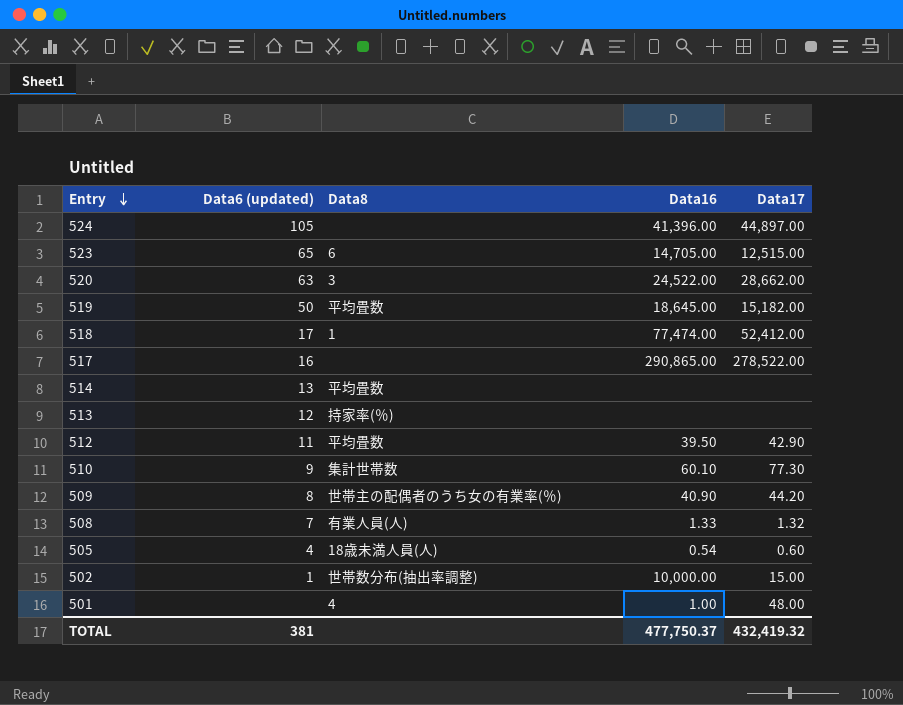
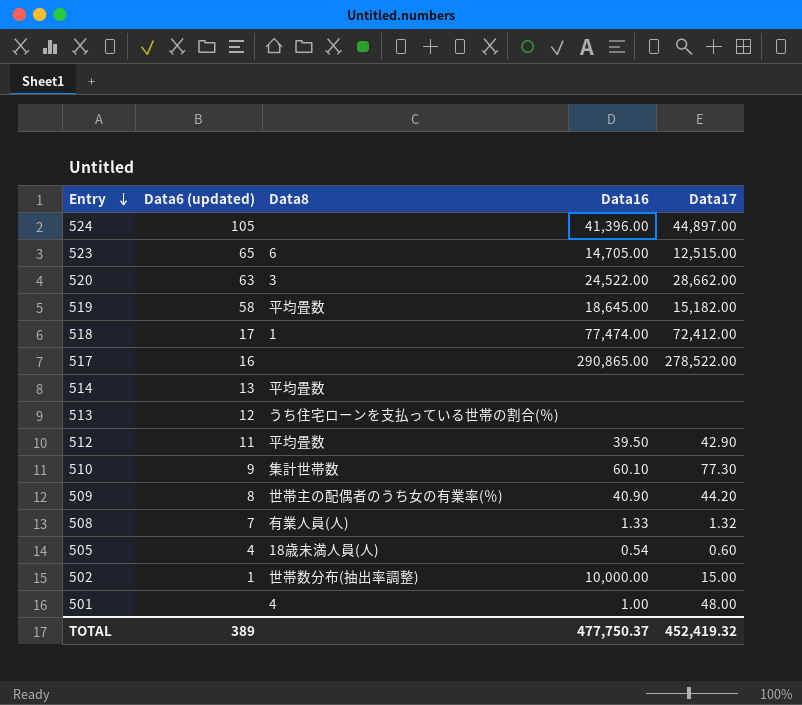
519 | Data6 (updated): 50 -> 58
518 | Data17: 52,412.00 -> 72,412.00
513 | Data8: 持家率(％) -> うち住宅ローンを支払っている世帯の割合(％)
TOTAL | Data6 (updated): 381 -> 389
TOTAL | Data17: 432,419.32 -> 452,419.32

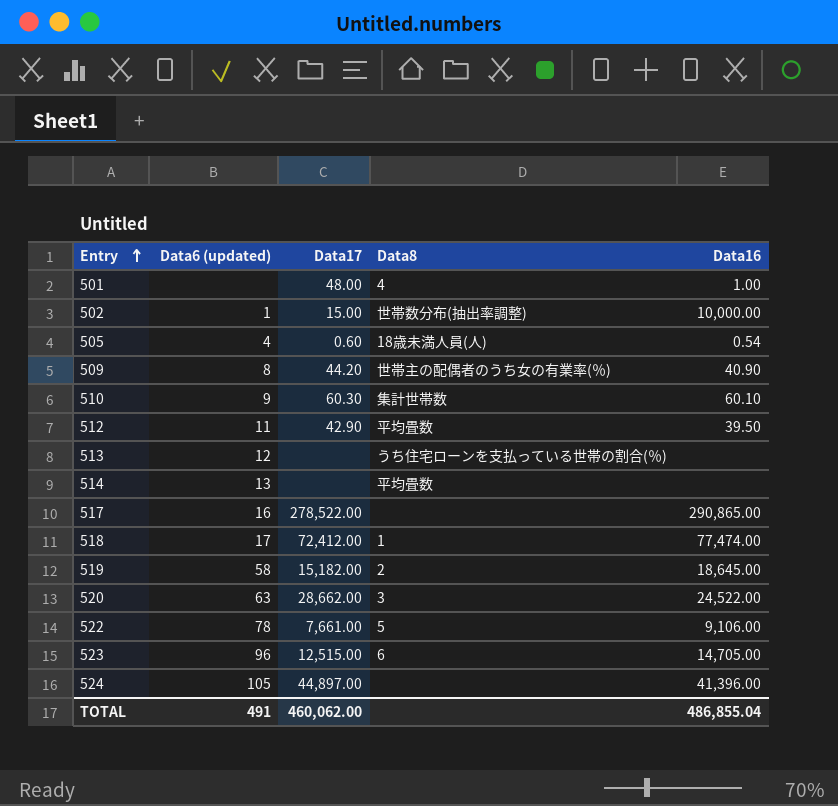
row order: Entry descending -> Entry ascending
column Data17 | position: 5 -> 3
row 508: 7 | 有業人員(人) | 1.33 | 1.32 -> none
510 | Data17: 77.30 -> 60.30
519 | Data8: 平均畳数 -> 2
row 522: none -> 78 | 7,661.00 | 5 | 9,106.00
523 | Data6 (updated): 65 -> 96
TOTAL | Data6 (updated): 389 -> 491
TOTAL | Data17: 452,419.32 -> 460,062.00
TOTAL | Data16: 477,750.37 -> 486,855.04

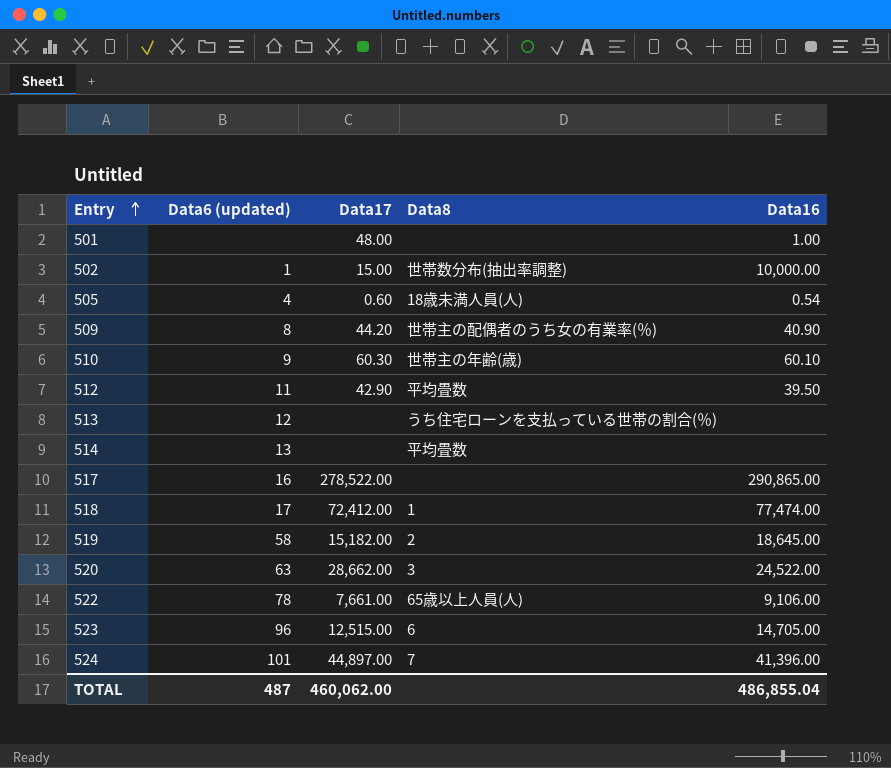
501 | Data8: 4 -> none
510 | Data8: 集計世帯数 -> 世帯主の年齢(歳)
522 | Data8: 5 -> 65歳以上人員(人)
524 | Data6 (updated): 105 -> 101
524 | Data8: none -> 7
TOTAL | Data6 (updated): 491 -> 487

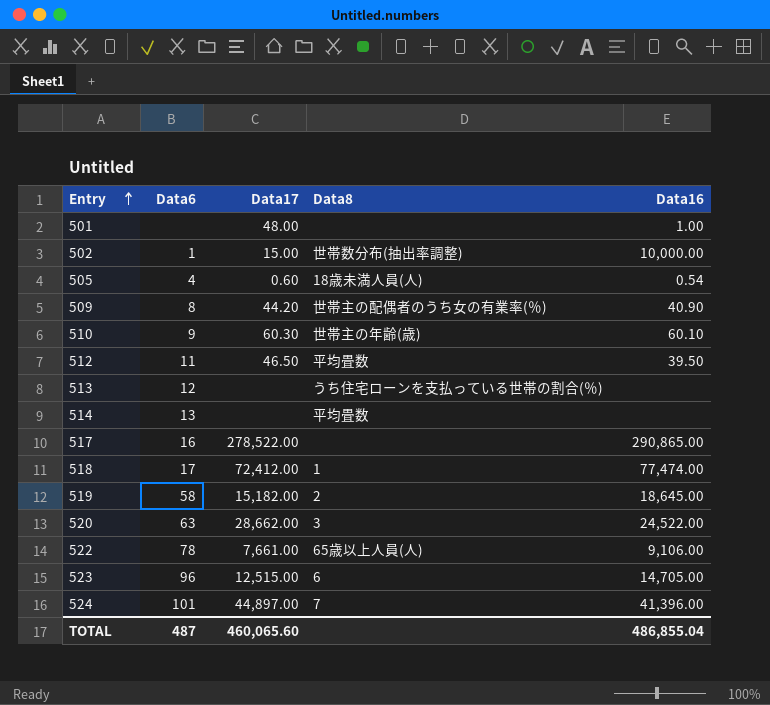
column name: Data6 (updated) -> Data6
512 | Data17: 42.90 -> 46.50
TOTAL | Data17: 460,062.00 -> 460,065.60

